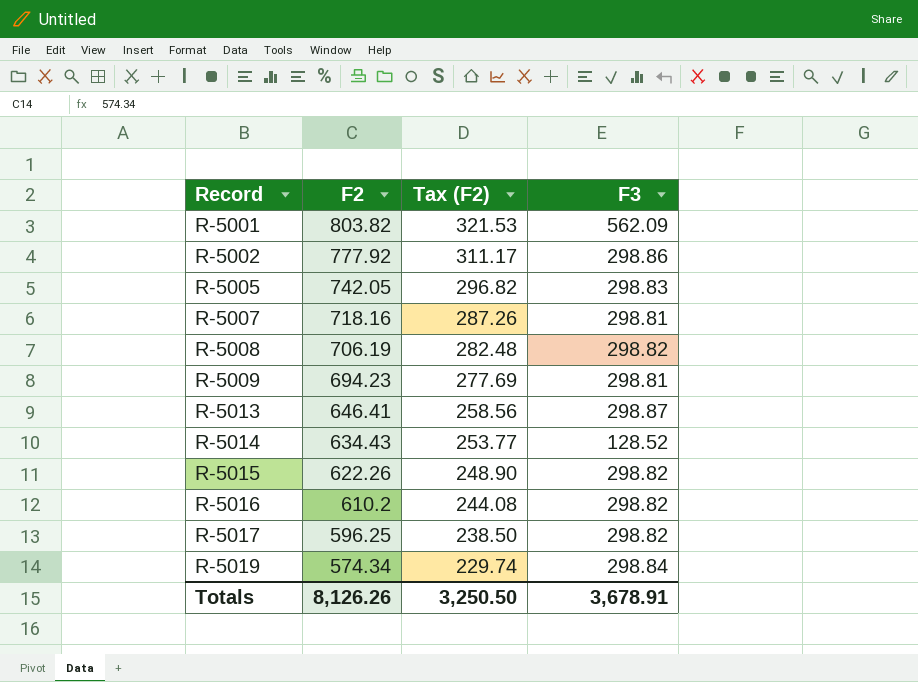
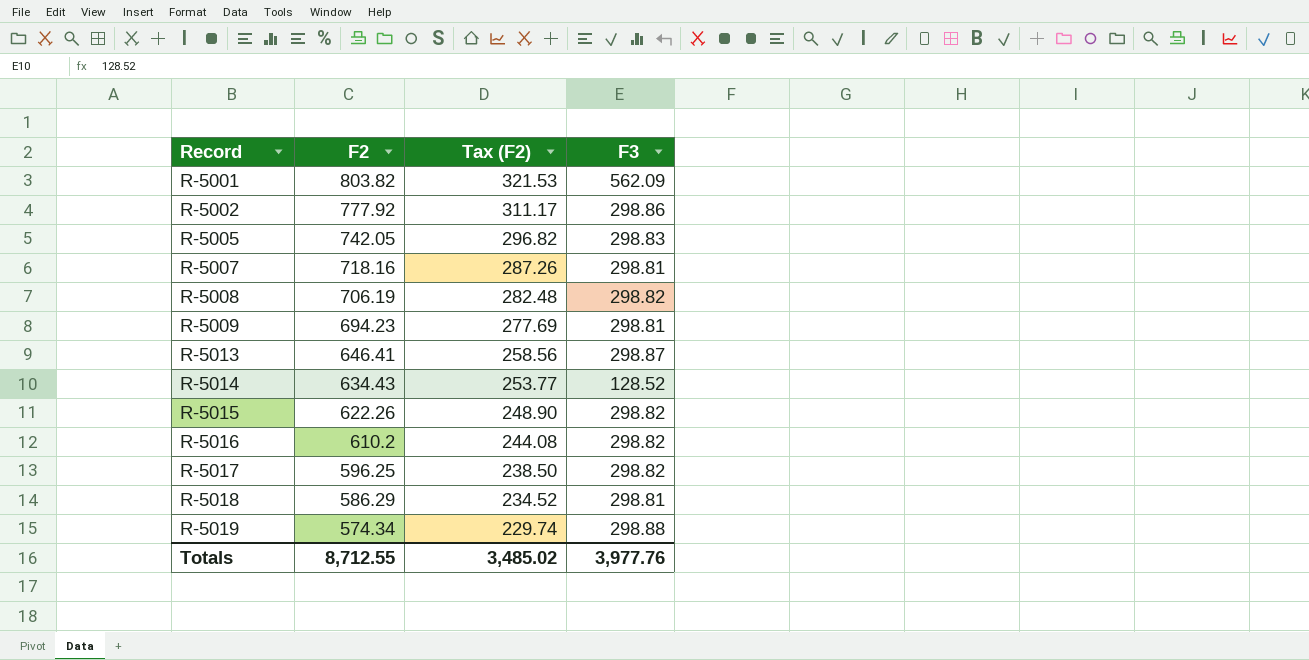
row R-5018: none -> 586.29 | 234.52 | 298.81
R-5019 | F3: 298.84 -> 298.88
Totals | F2: 8,126.26 -> 8,712.55
Totals | Tax (F2): 3,250.50 -> 3,485.02
Totals | F3: 3,678.91 -> 3,977.76

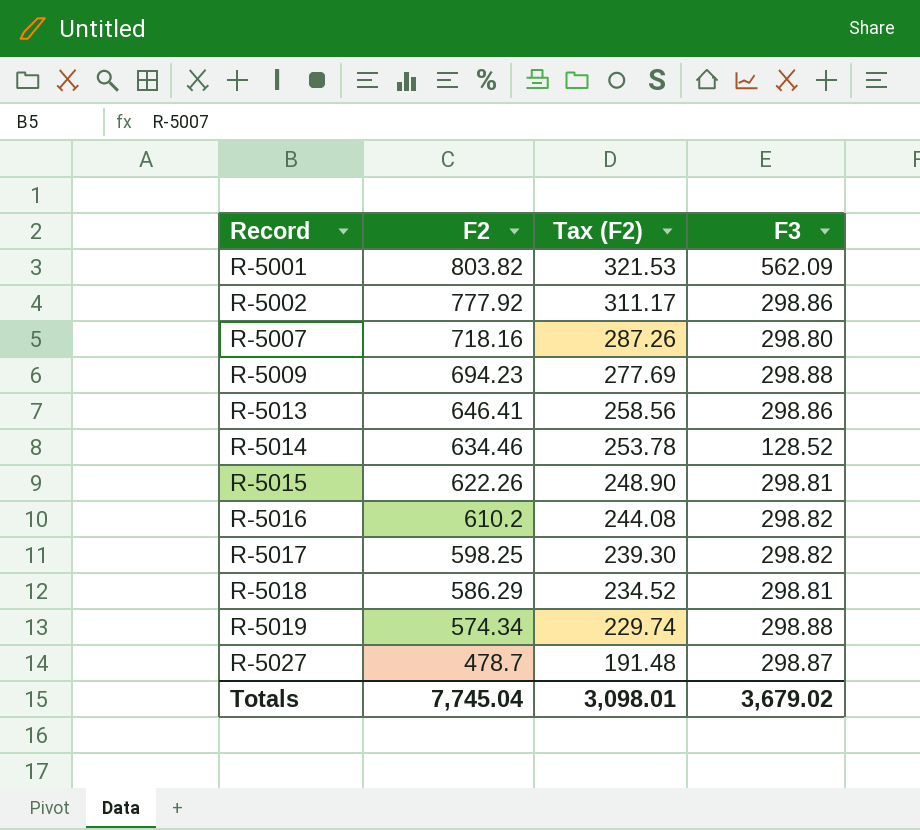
row R-5005: 742.05 | 296.82 | 298.83 -> none
row R-5008: 706.19 | 282.48 | 298.82 -> none
R-5007 | F3: 298.81 -> 298.80
R-5009 | F3: 298.81 -> 298.88
R-5013 | F3: 298.87 -> 298.86
R-5014 | F2: 634.43 -> 634.46
R-5014 | Tax (F2): 253.77 -> 253.78
R-5015 | F3: 298.82 -> 298.81
R-5017 | F2: 596.25 -> 598.25
R-5017 | Tax (F2): 238.50 -> 239.30
row R-5027: none -> 478.7 | 191.48 | 298.87
Totals | F2: 8,712.55 -> 7,745.04
Totals | Tax (F2): 3,485.02 -> 3,098.01
Totals | F3: 3,977.76 -> 3,679.02

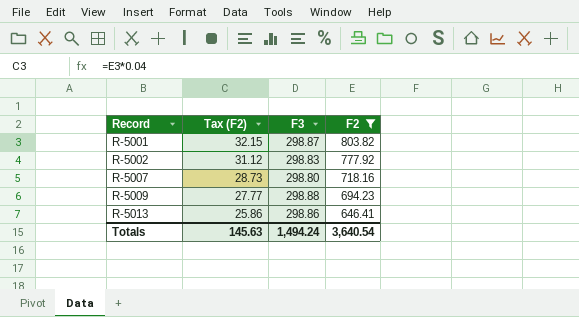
filter: none -> F2 >= 646.41
column Tax (F2) | formula: [F2] * 0.4 -> [F2] * 0.04
column F2 | position: 2 -> 4
R-5001 | F3: 562.09 -> 298.87
R-5002 | F3: 298.86 -> 298.83
Totals | Tax (F2): 3,098.01 -> 145.63
Totals | F3: 3,679.02 -> 1,494.24
Totals | F2: 7,745.04 -> 3,640.54

